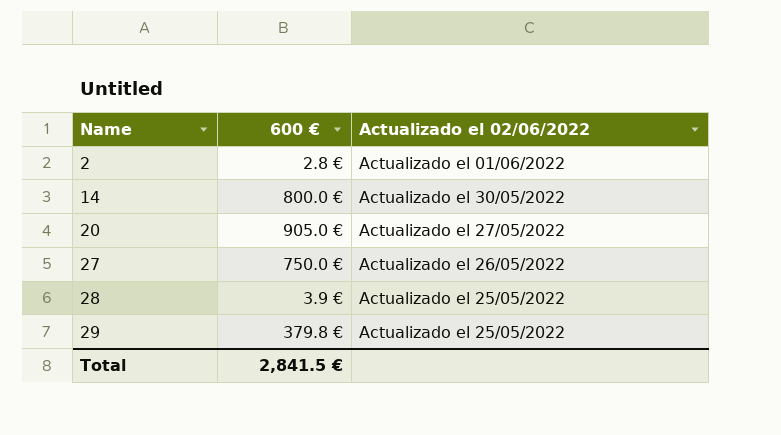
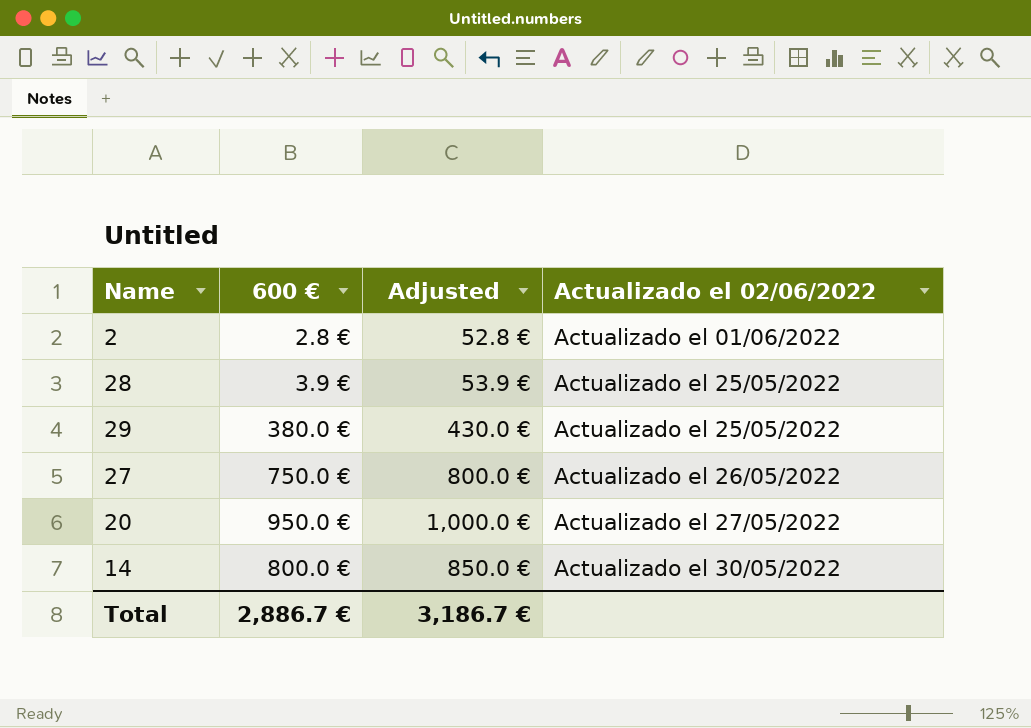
row order: Name ascending -> Actualizado el 02/06/2022 ascending
column Adjusted | formula: none -> [600 €] + 50
29 | 600 €: 379.8 € -> 380.0 €
20 | 600 €: 905.0 € -> 950.0 €
Total | 600 €: 2,841.5 € -> 2,886.7 €

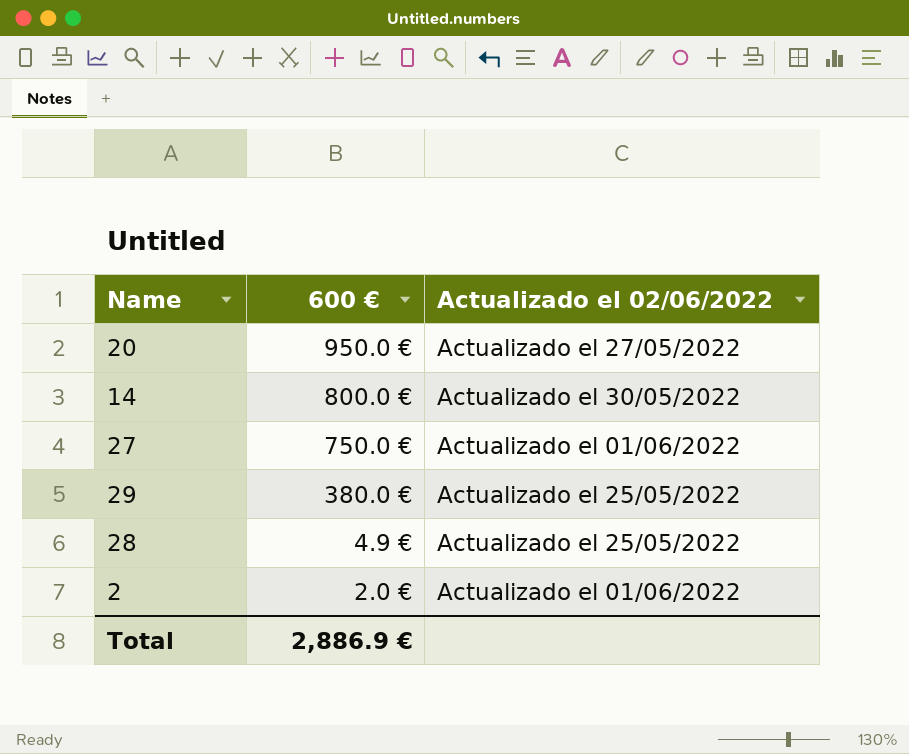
row order: Actualizado el 02/06/2022 ascending -> 600 € descending
column Adjusted | formula: [600 €] + 50 -> none
27 | Actualizado el 02/06/2022: Actualizado el 26/05/2022 -> Actualizado el 01/06/2022
28 | 600 €: 3.9 € -> 4.9 €
2 | 600 €: 2.8 € -> 2.0 €
Total | 600 €: 2,886.7 € -> 2,886.9 €

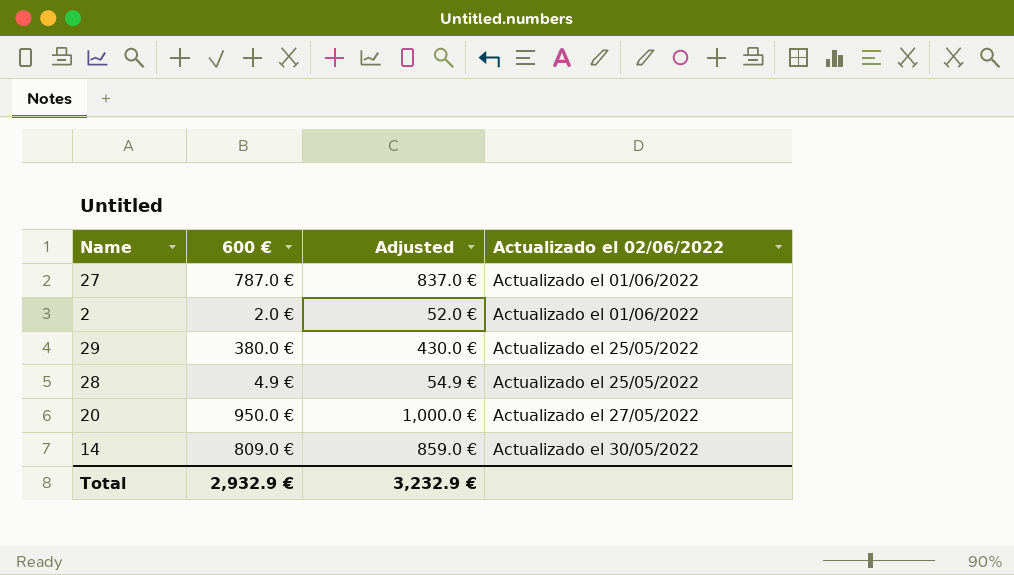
row order: 600 € descending -> Actualizado el 02/06/2022 ascending
column Adjusted | formula: none -> [600 €] + 50
27 | 600 €: 750.0 € -> 787.0 €
14 | 600 €: 800.0 € -> 809.0 €
Total | 600 €: 2,886.9 € -> 2,932.9 €

